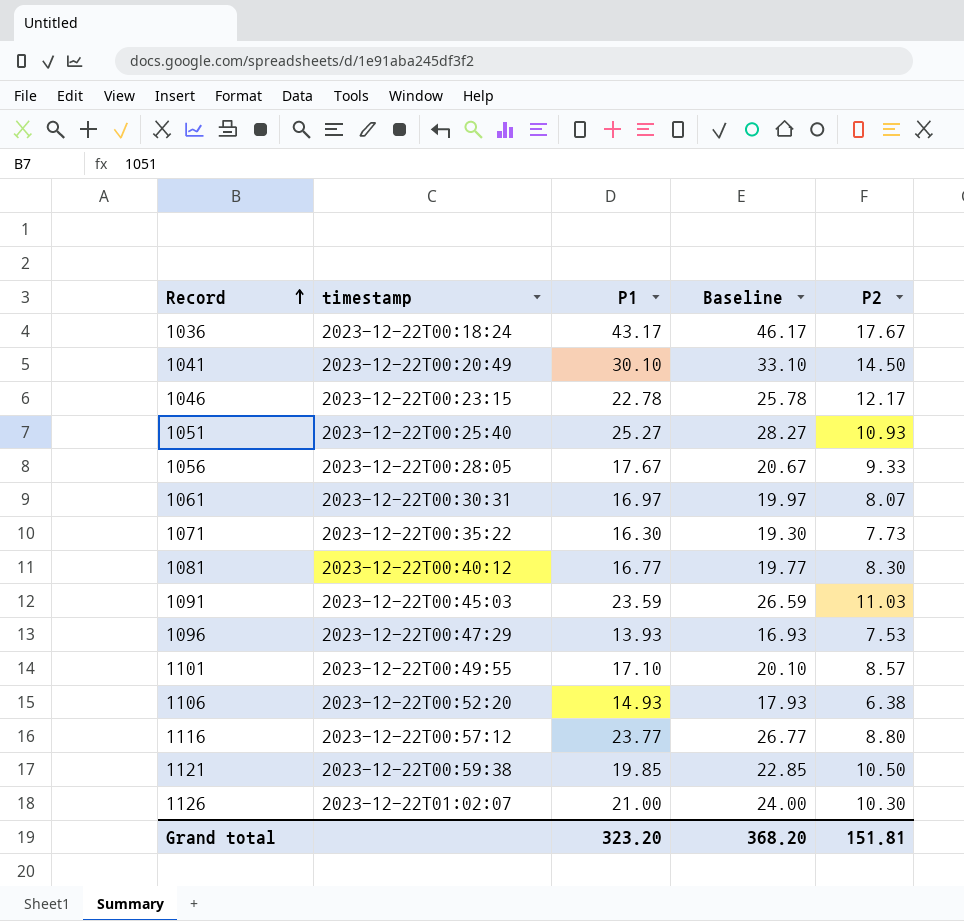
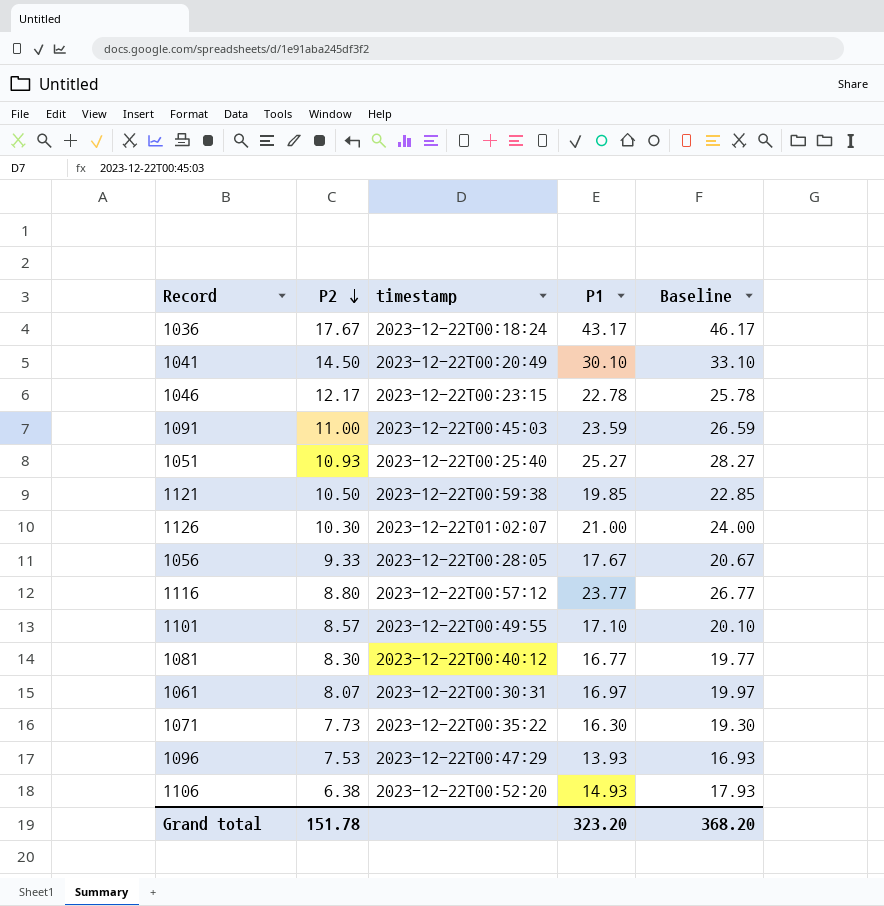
row order: Record ascending -> P2 descending
column P2 | position: 5 -> 2
1091 | P2: 11.03 -> 11.00
Grand total | P2: 151.81 -> 151.78

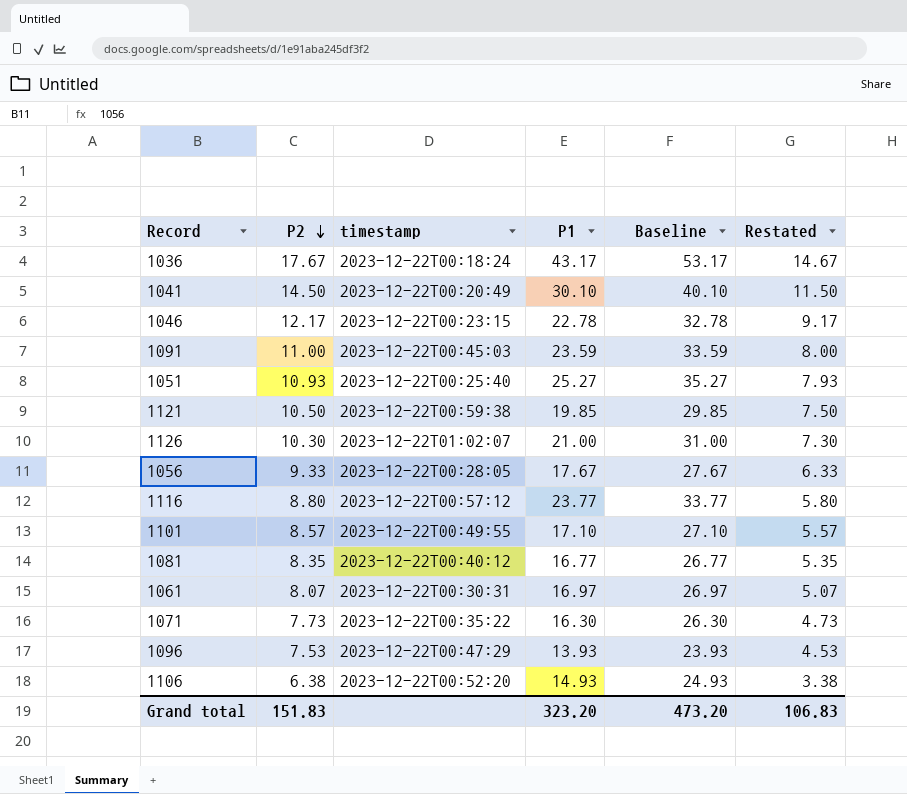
column Baseline | formula: [P1] + 3 -> [P1] + 10
column Restated | formula: none -> [P2] - 3
1081 | P2: 8.30 -> 8.35
Grand total | P2: 151.78 -> 151.83
Grand total | Baseline: 368.20 -> 473.20

